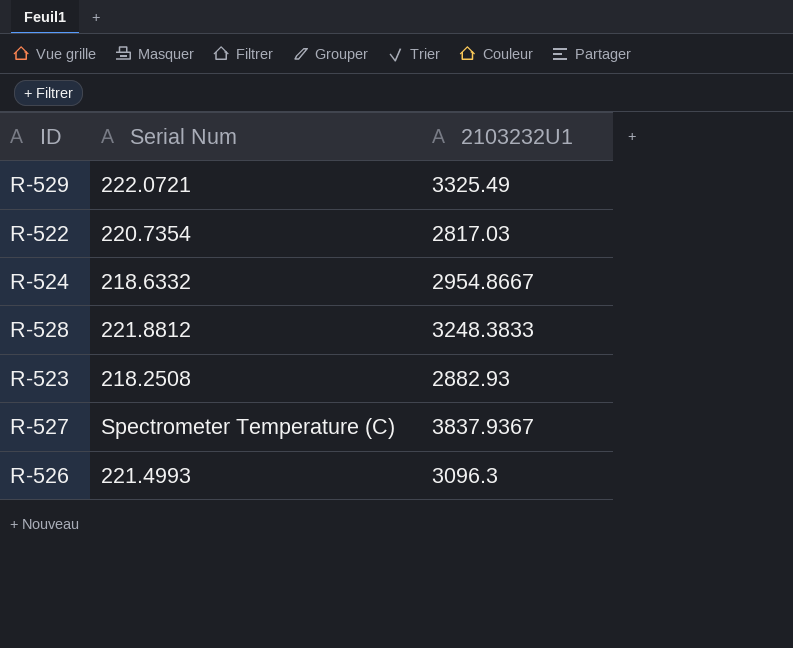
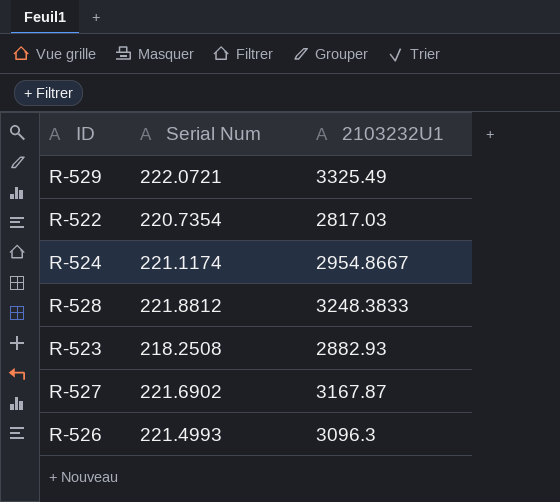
R-524 | Serial Num: 218.6332 -> 221.1174
R-527 | Serial Num: Spectrometer Temperature (C) -> 221.6902
R-527 | 2103232U1: 3837.9367 -> 3167.87

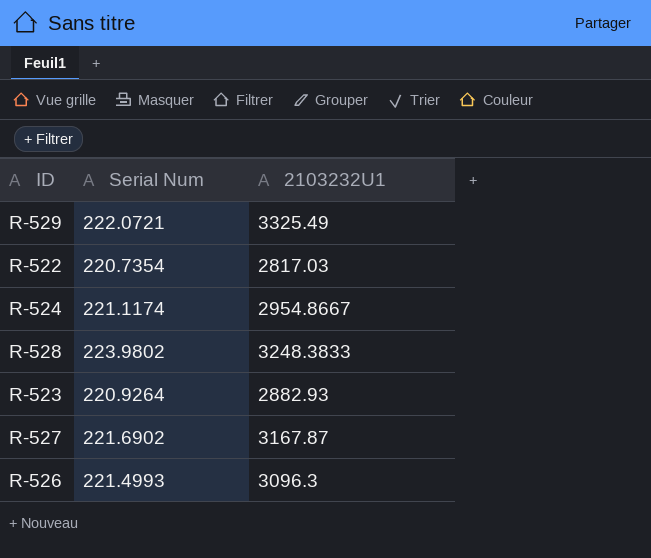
R-528 | Serial Num: 221.8812 -> 223.9802
R-523 | Serial Num: 218.2508 -> 220.9264

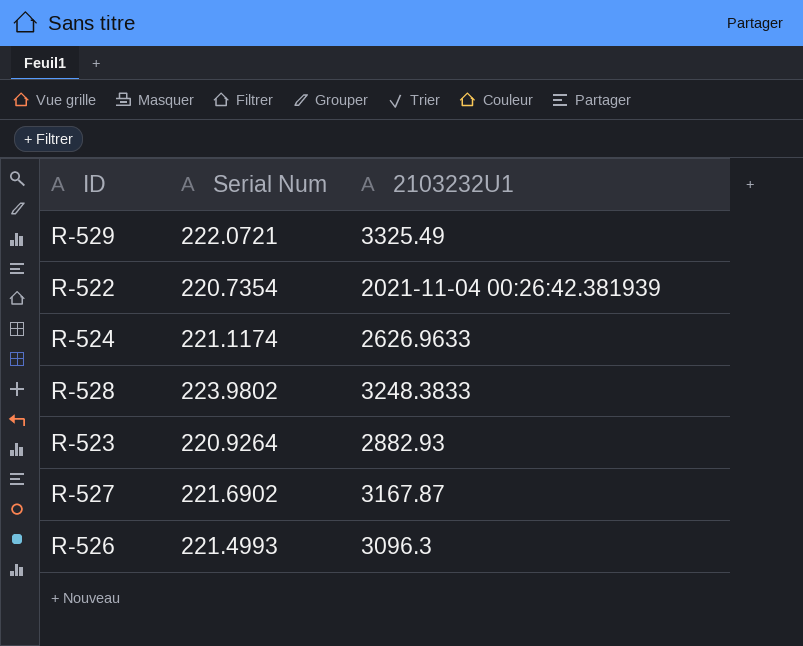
R-522 | 2103232U1: 2817.03 -> 2021-11-04 00:26:42.381939
R-524 | 2103232U1: 2954.8667 -> 2626.9633

